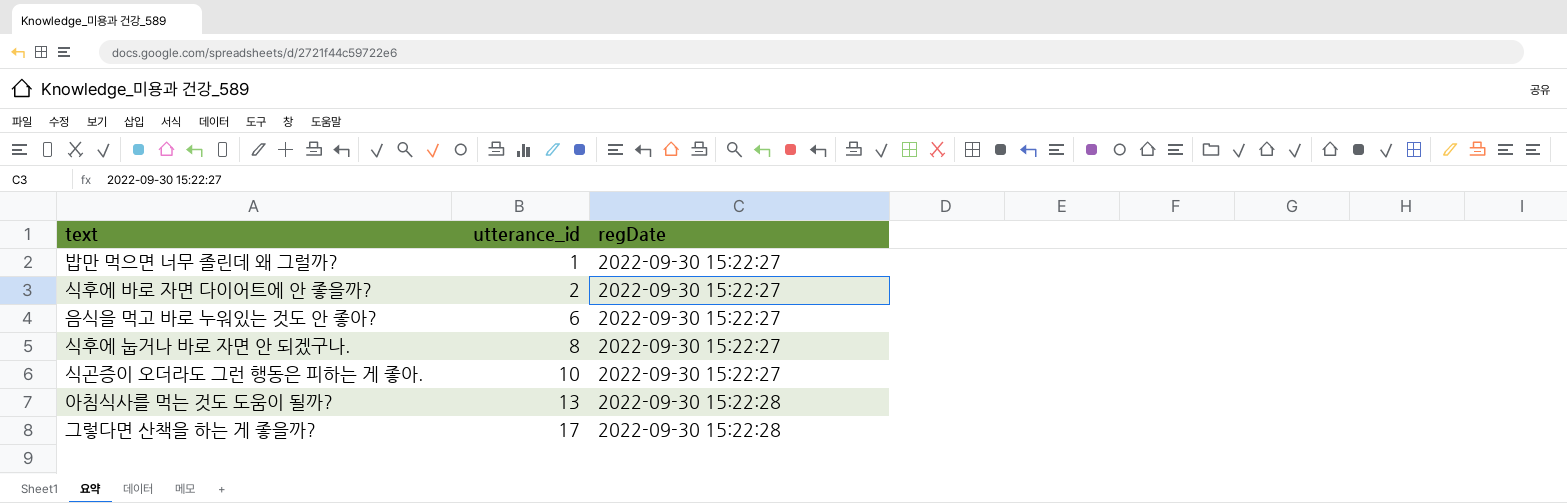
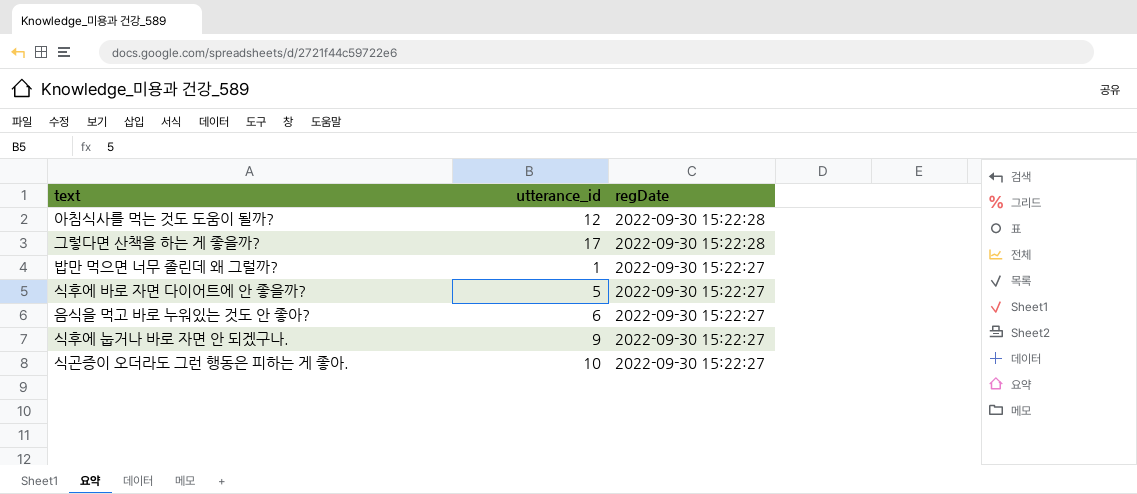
row order: utterance_id ascending -> regDate descending
아침식사를 먹는 것도 도움이 될까? | utterance_id: 13 -> 12
식후에 바로 자면 다이어트에 안 좋을까? | utterance_id: 2 -> 5
식후에 눕거나 바로 자면 안 되겠구나. | utterance_id: 8 -> 9

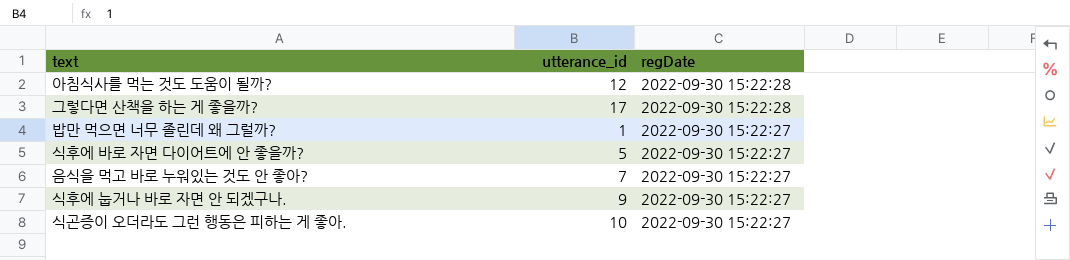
음식을 먹고 바로 누워있는 것도 안 좋아? | utterance_id: 6 -> 7

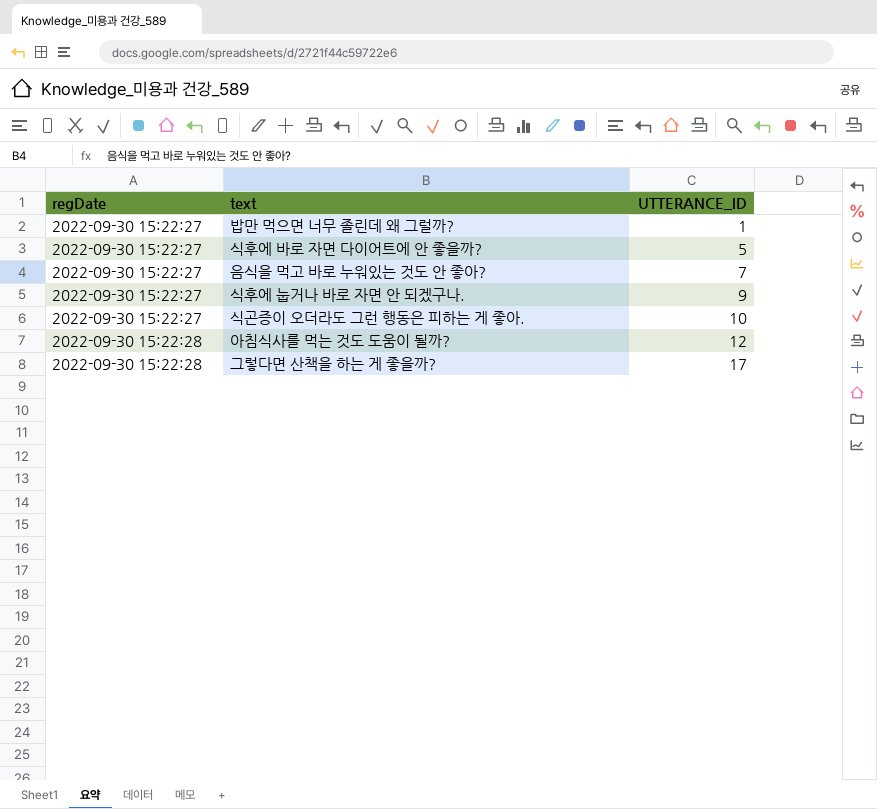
row order: regDate descending -> regDate ascending
column regDate | position: 3 -> 1
column name: utterance_id -> UTTERANCE_ID

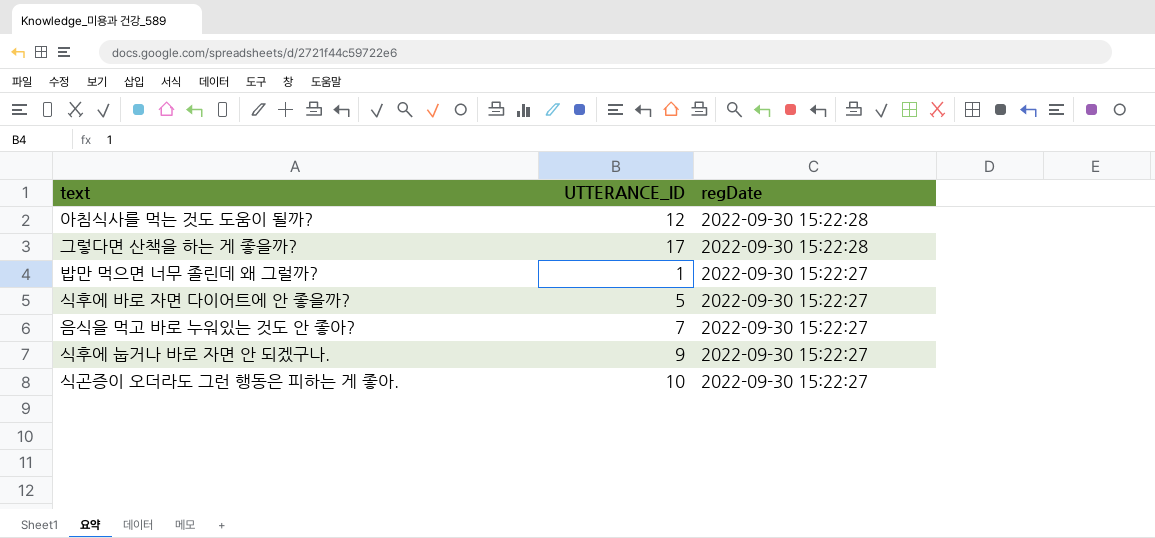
row order: regDate ascending -> regDate descending
column regDate | position: 1 -> 3

